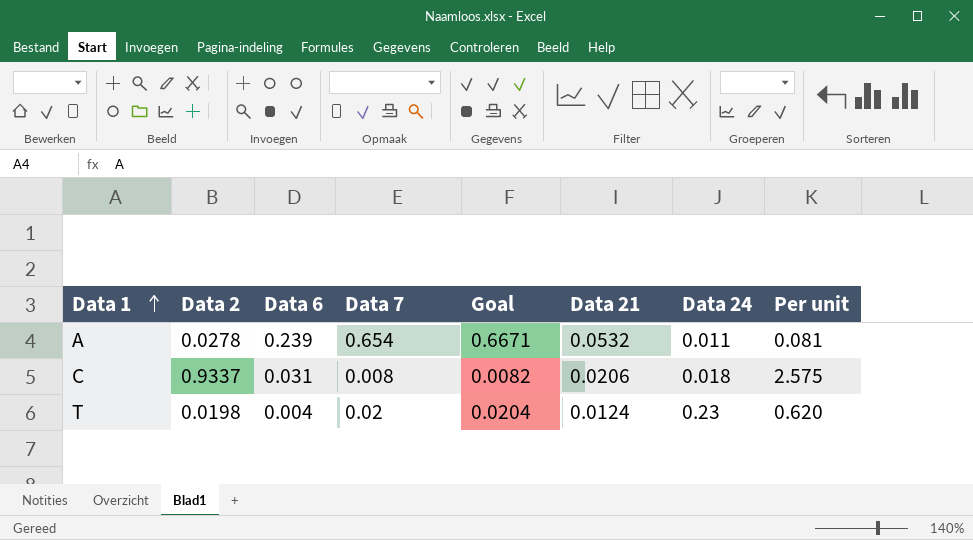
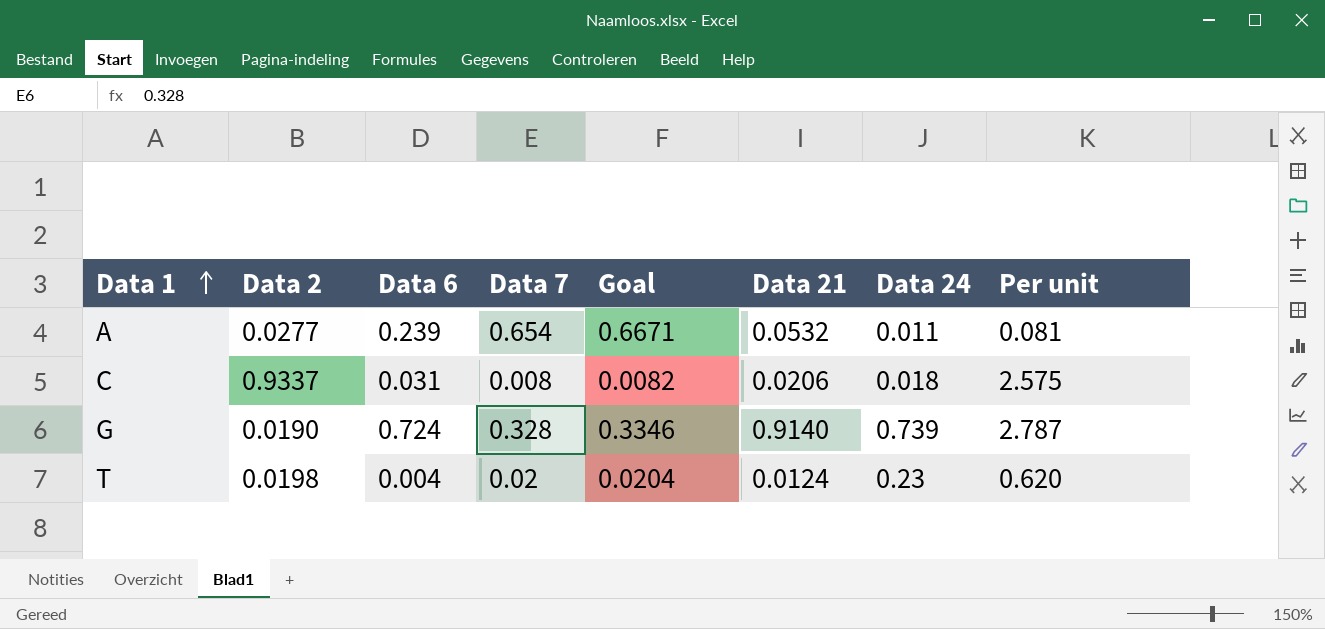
A | Data 2: 0.0278 -> 0.0277
row G: none -> 0.0190 | 0.724 | 0.328 | 0.3346 | 0.9140 | 0.739 | 2.787

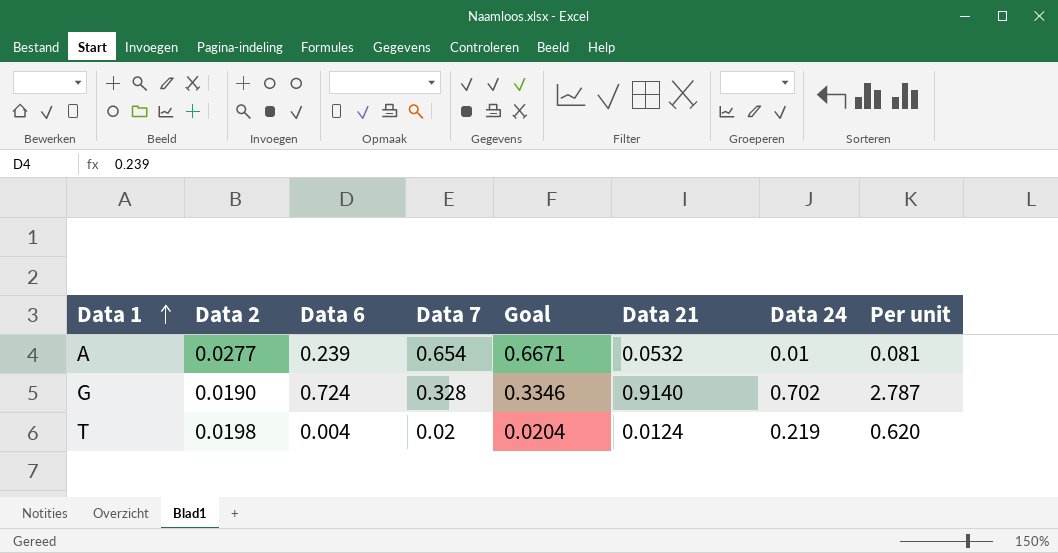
row C: 0.9337 | 0.031 | 0.008 | 0.0082 | 0.0206 | 0.018 | 2.575 -> none
A | Data 24: 0.011 -> 0.01
G | Data 24: 0.739 -> 0.702
T | Data 24: 0.23 -> 0.219

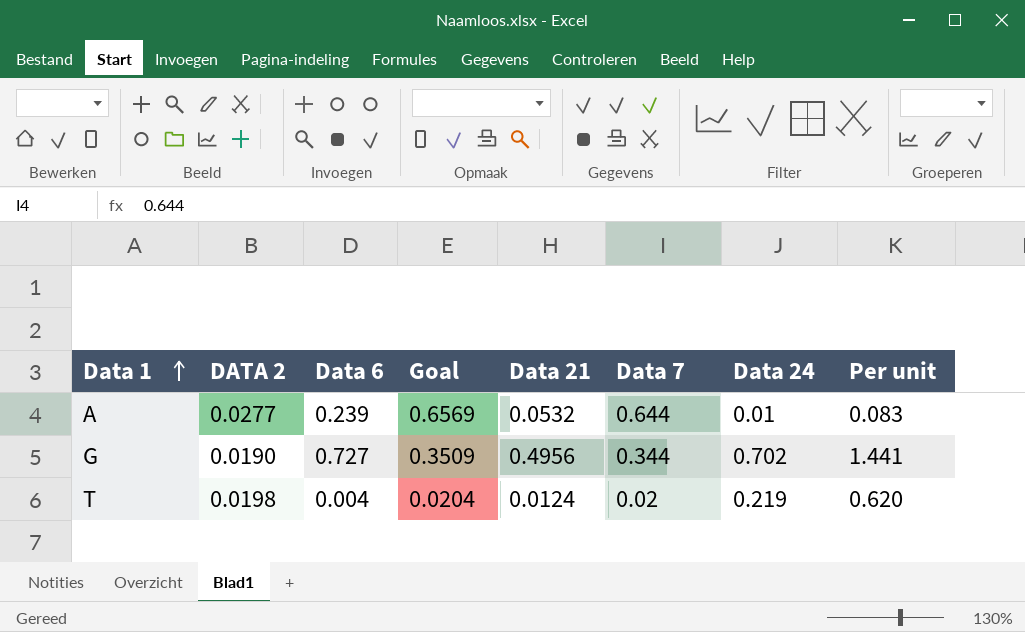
column name: Data 2 -> DATA 2
column Data 7 | position: 4 -> 6
A | Goal: 0.6671 -> 0.6569
A | Data 7: 0.654 -> 0.644
A | Per unit: 0.081 -> 0.083
G | Data 6: 0.724 -> 0.727
G | Goal: 0.3346 -> 0.3509
G | Data 21: 0.9140 -> 0.4956
G | Data 7: 0.328 -> 0.344
G | Per unit: 2.787 -> 1.441

